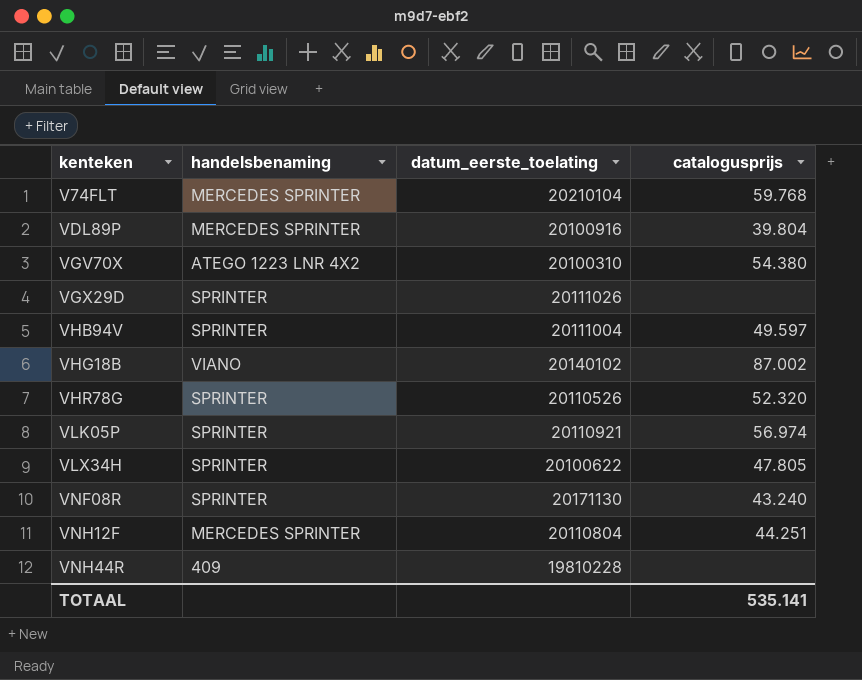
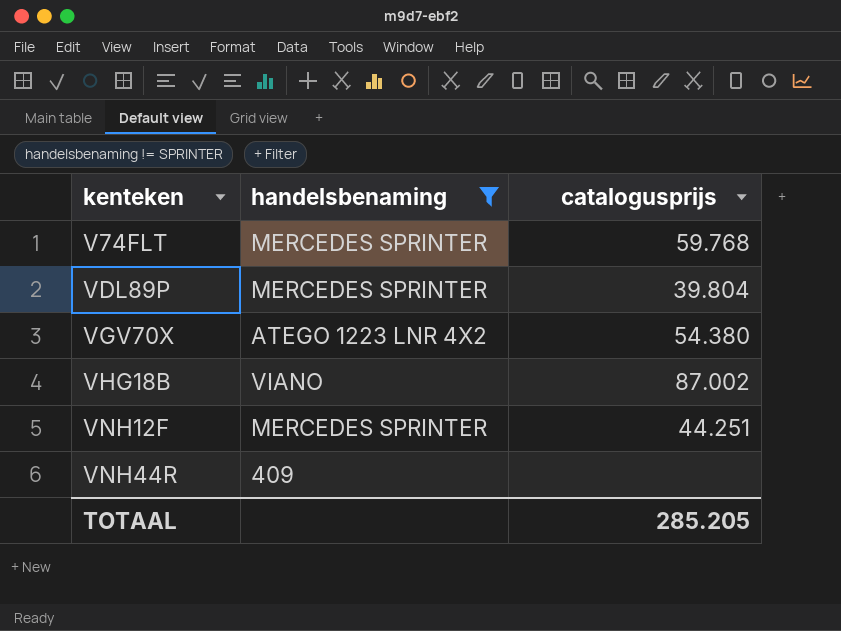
filter: none -> handelsbenaming != SPRINTER
column datum_eerste_toelating | position: 3 -> none
TOTAAL | catalogusprijs: 535.141 -> 285.205

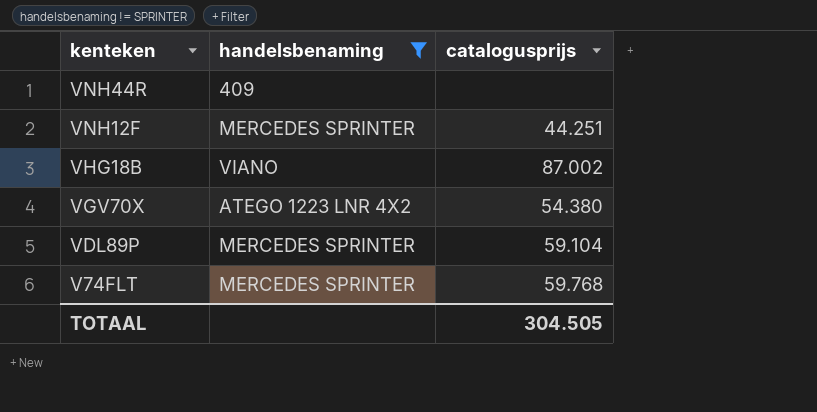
row order: kenteken ascending -> kenteken descending
VDL89P | catalogusprijs: 39.804 -> 59.104
TOTAAL | catalogusprijs: 285.205 -> 304.505

